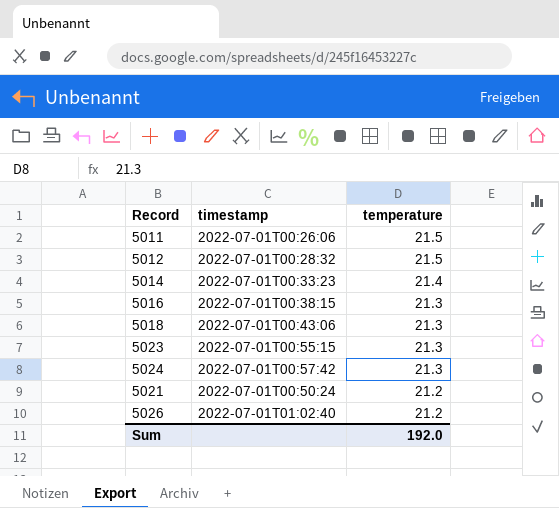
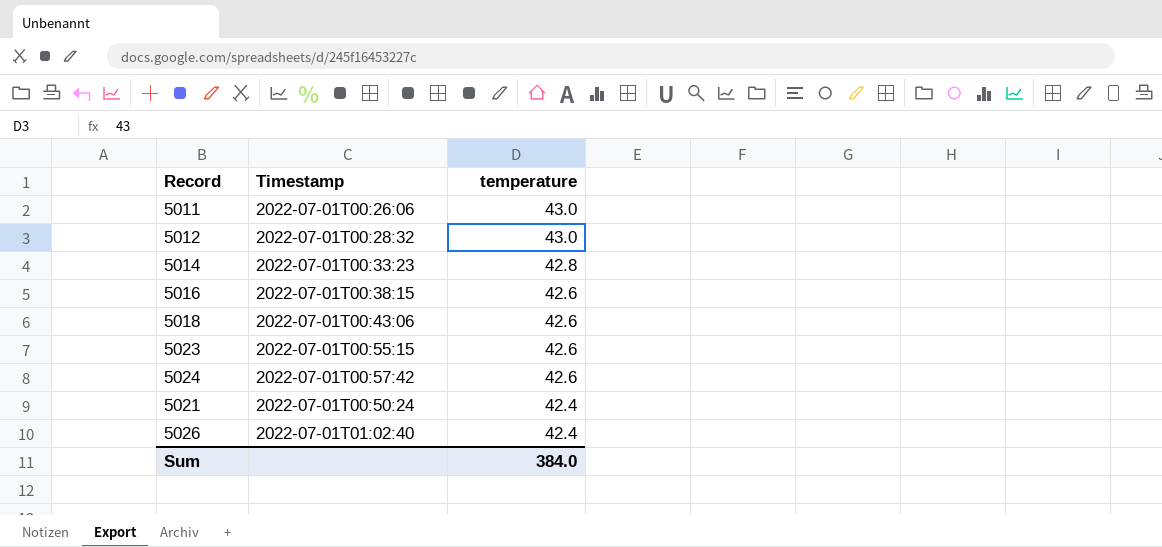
column name: timestamp -> Timestamp
5011 | temperature: 21.5 -> 43.0
5012 | temperature: 21.5 -> 43.0
5014 | temperature: 21.4 -> 42.8
5016 | temperature: 21.3 -> 42.6
5018 | temperature: 21.3 -> 42.6
5023 | temperature: 21.3 -> 42.6
5024 | temperature: 21.3 -> 42.6
5021 | temperature: 21.2 -> 42.4
5026 | temperature: 21.2 -> 42.4
Sum | temperature: 192.0 -> 384.0

